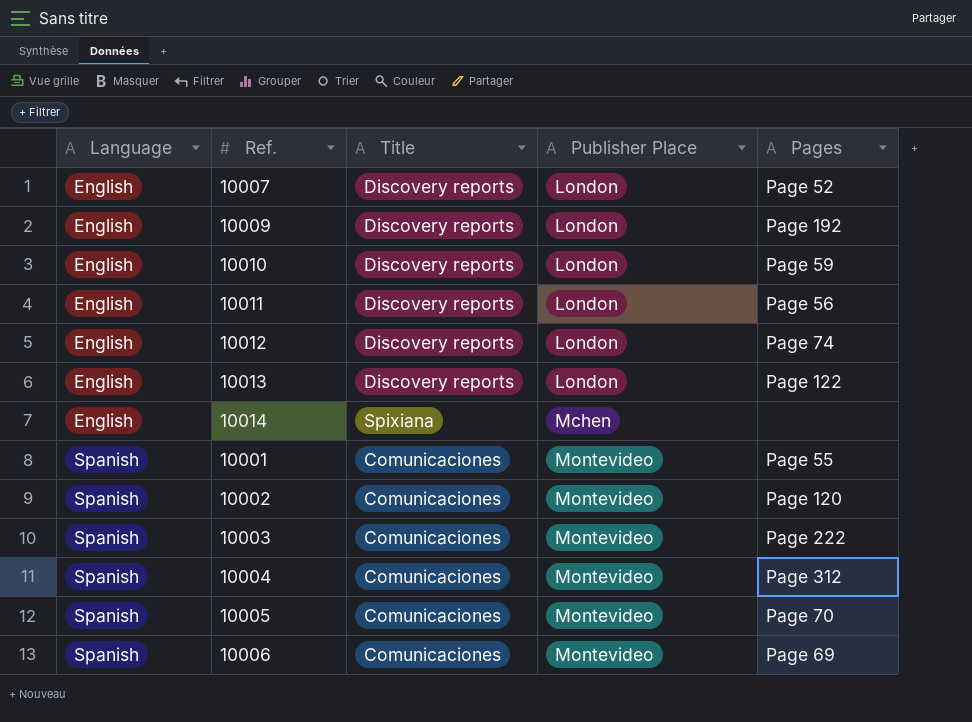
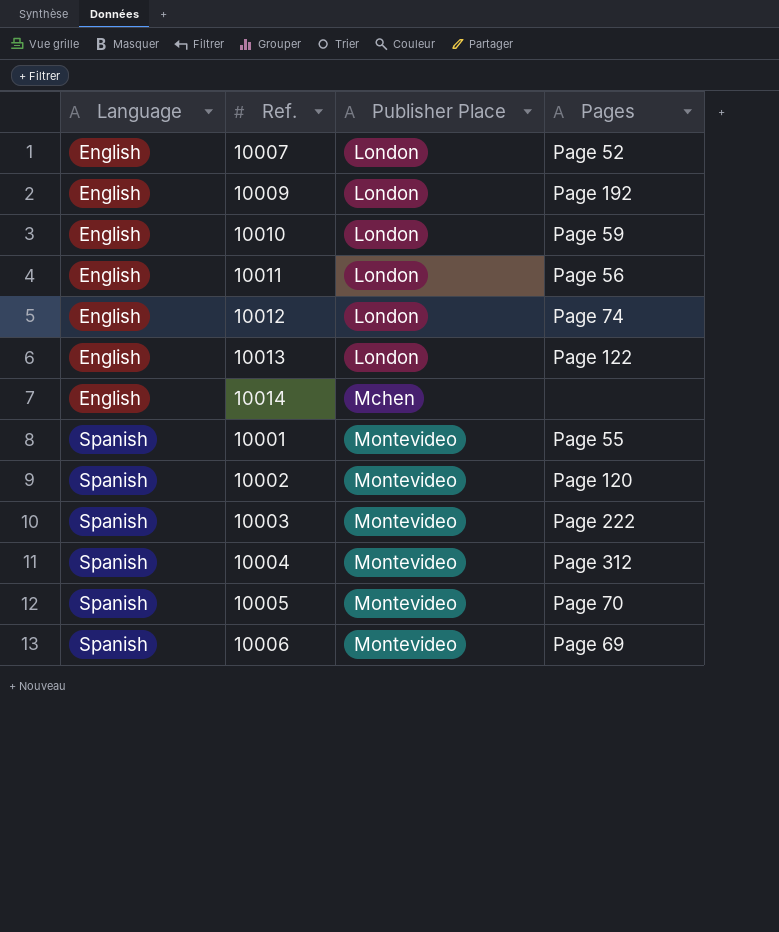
column Title | position: 3 -> none

